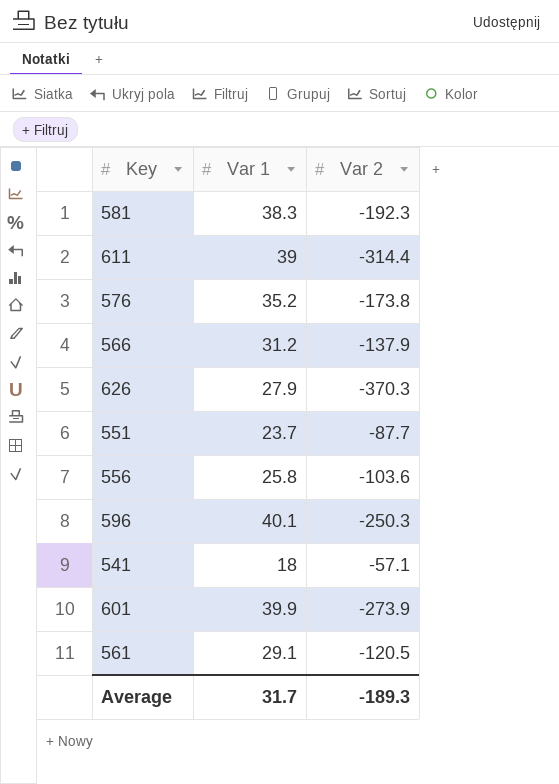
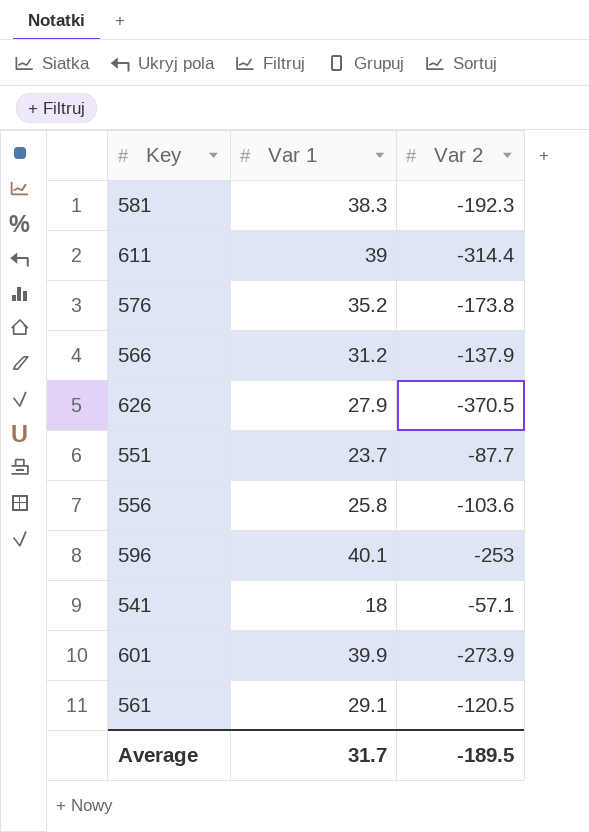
626 | Var 2: -370.3 -> -370.5
596 | Var 2: -250.3 -> -253
Average | Var 2: -189.3 -> -189.5

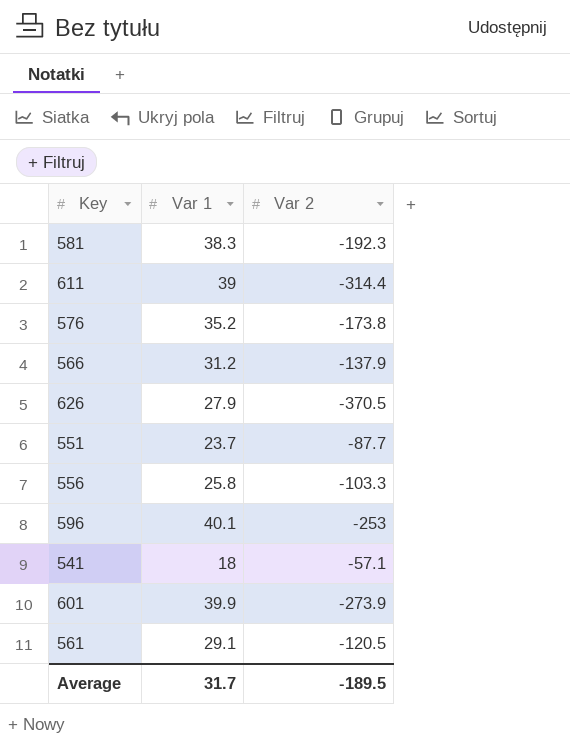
556 | Var 2: -103.6 -> -103.3

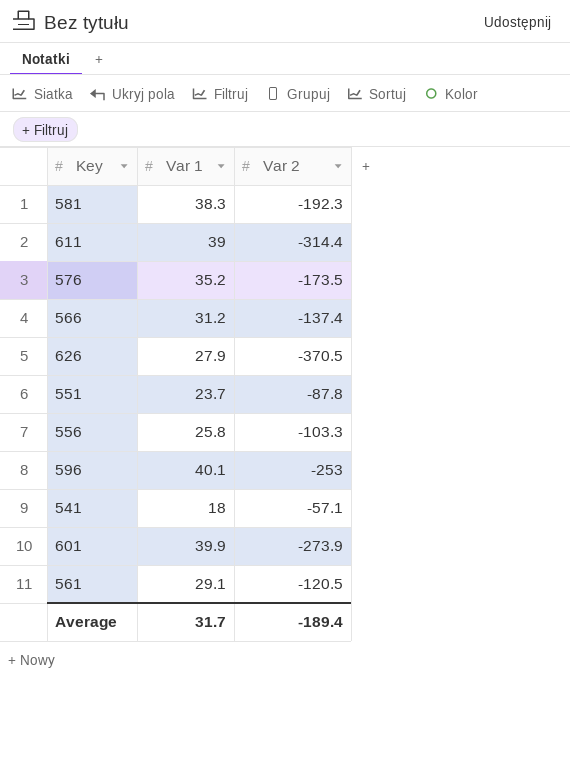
576 | Var 2: -173.8 -> -173.5
566 | Var 2: -137.9 -> -137.4
551 | Var 2: -87.7 -> -87.8
Average | Var 2: -189.5 -> -189.4

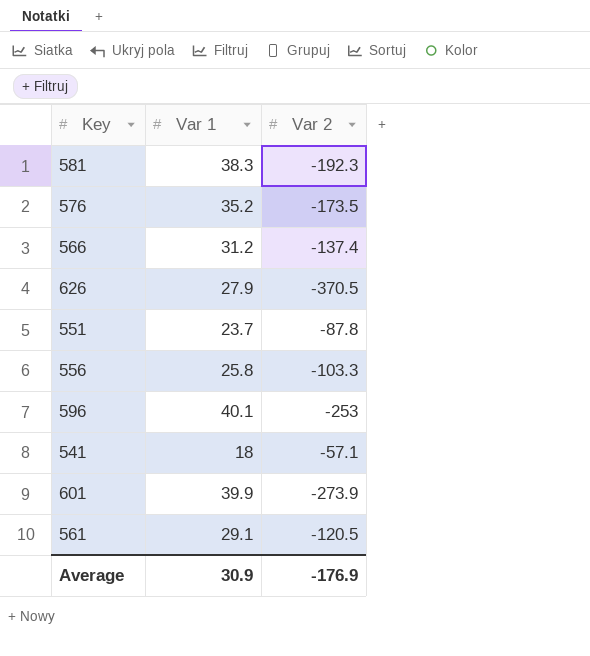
row 611: 39 | -314.4 -> none
Average | Var 1: 31.7 -> 30.9
Average | Var 2: -189.4 -> -176.9

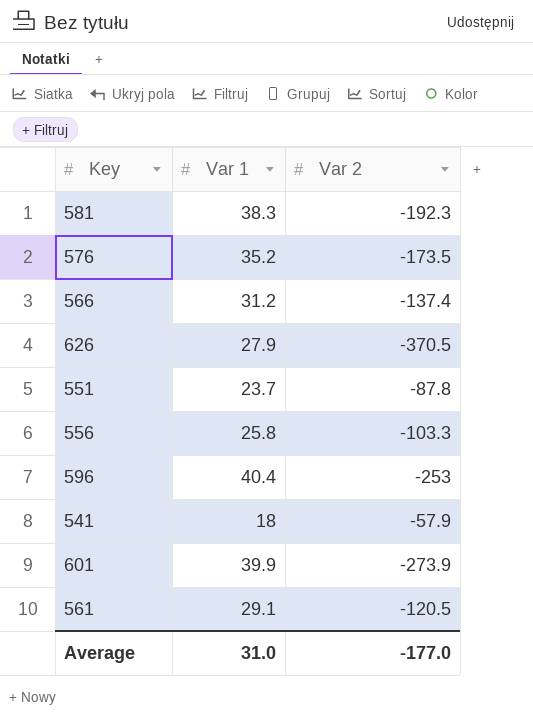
596 | Var 1: 40.1 -> 40.4
541 | Var 2: -57.1 -> -57.9
Average | Var 1: 30.9 -> 31.0
Average | Var 2: -176.9 -> -177.0

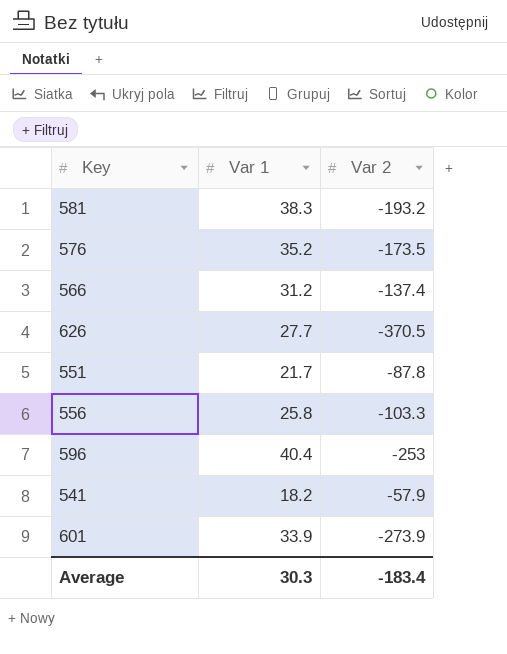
row 561: 29.1 | -120.5 -> none
581 | Var 2: -192.3 -> -193.2
626 | Var 1: 27.9 -> 27.7
551 | Var 1: 23.7 -> 21.7
541 | Var 1: 18 -> 18.2
601 | Var 1: 39.9 -> 33.9
Average | Var 1: 31.0 -> 30.3
Average | Var 2: -177.0 -> -183.4

